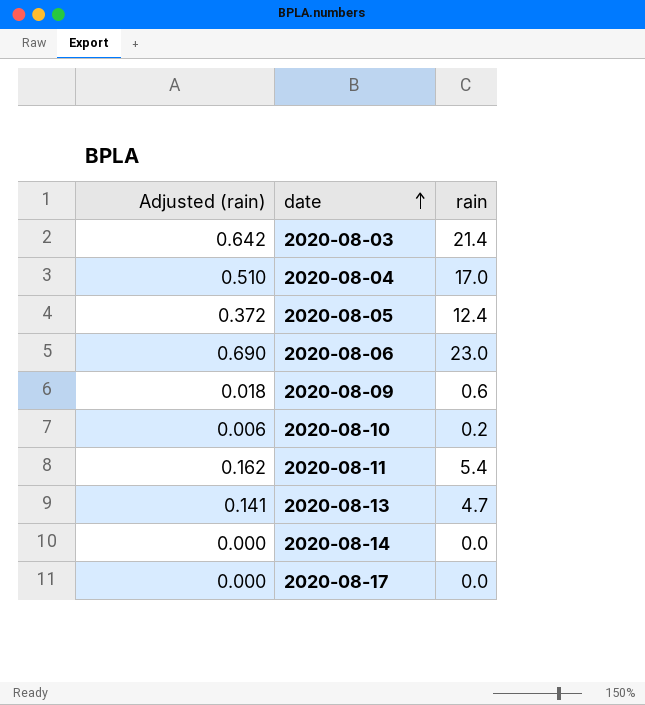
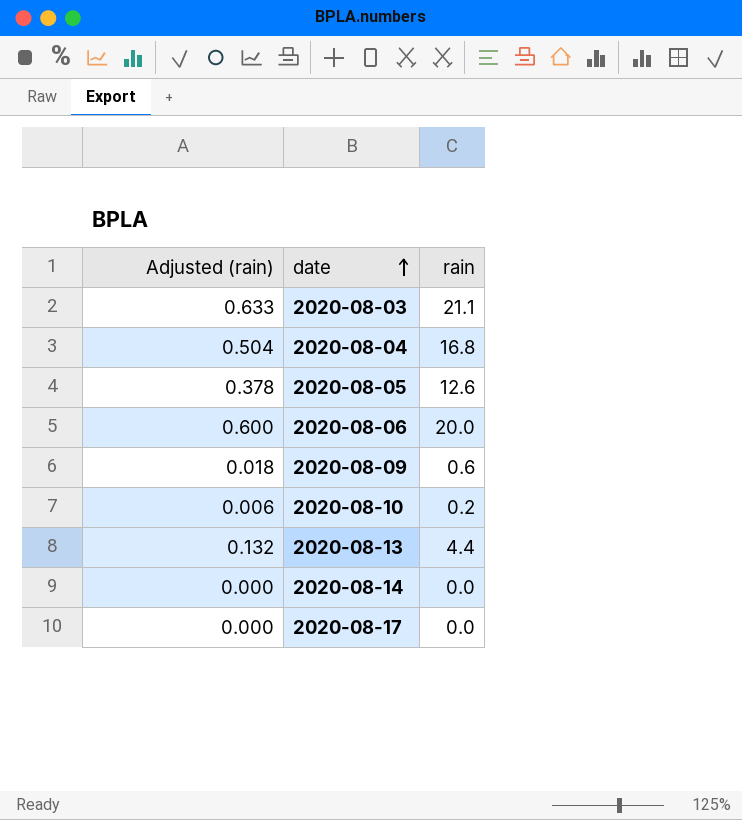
row 2020-08-11: 0.162 | 5.4 -> none
2020-08-03 | Adjusted (rain): 0.642 -> 0.633
2020-08-03 | rain: 21.4 -> 21.1
2020-08-04 | Adjusted (rain): 0.510 -> 0.504
2020-08-04 | rain: 17.0 -> 16.8
2020-08-05 | Adjusted (rain): 0.372 -> 0.378
2020-08-05 | rain: 12.4 -> 12.6
2020-08-06 | Adjusted (rain): 0.690 -> 0.600
2020-08-06 | rain: 23.0 -> 20.0
2020-08-13 | Adjusted (rain): 0.141 -> 0.132
2020-08-13 | rain: 4.7 -> 4.4

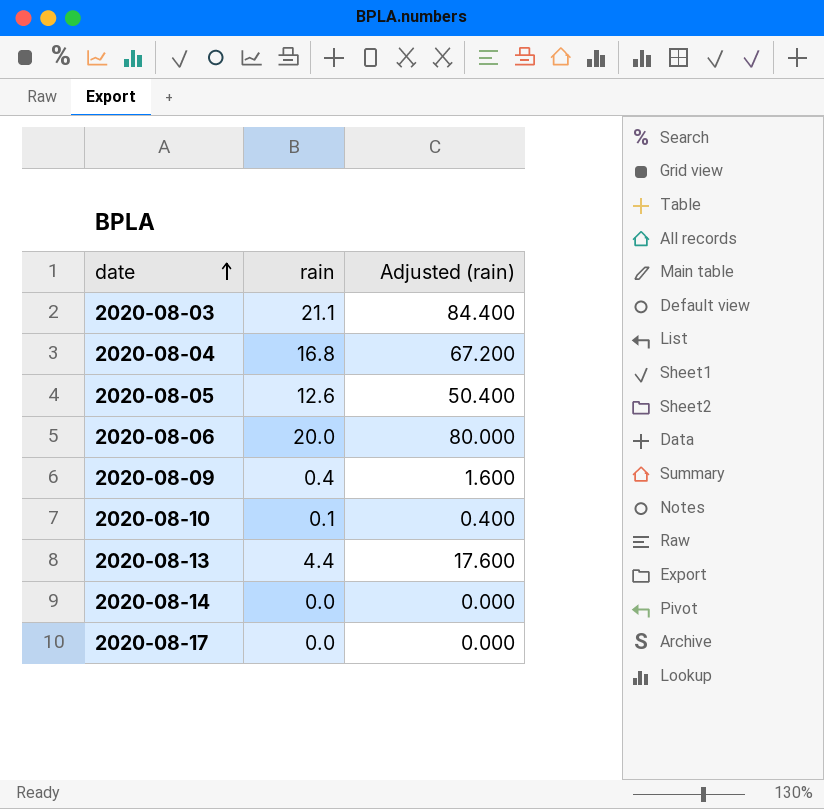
column Adjusted (rain) | formula: [rain] * 0.03 -> [rain] * 4
column Adjusted (rain) | position: 1 -> 3
2020-08-09 | rain: 0.6 -> 0.4
2020-08-10 | rain: 0.2 -> 0.1

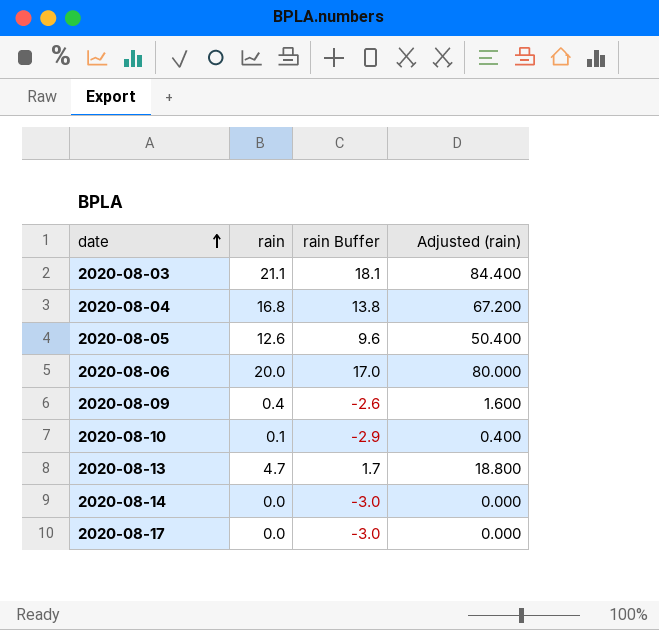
column rain Buffer | formula: none -> [rain] - 3
2020-08-13 | rain: 4.4 -> 4.7
2020-08-13 | Adjusted (rain): 17.600 -> 18.800

